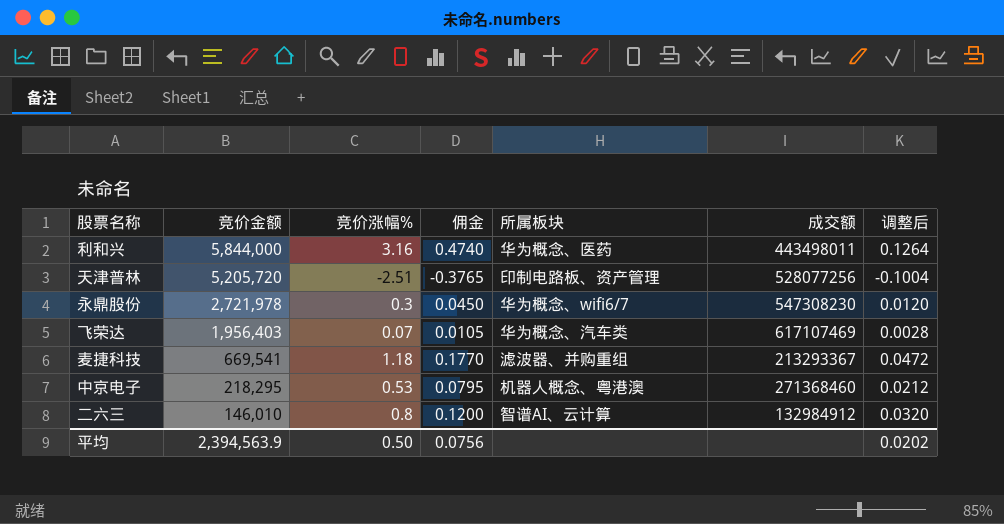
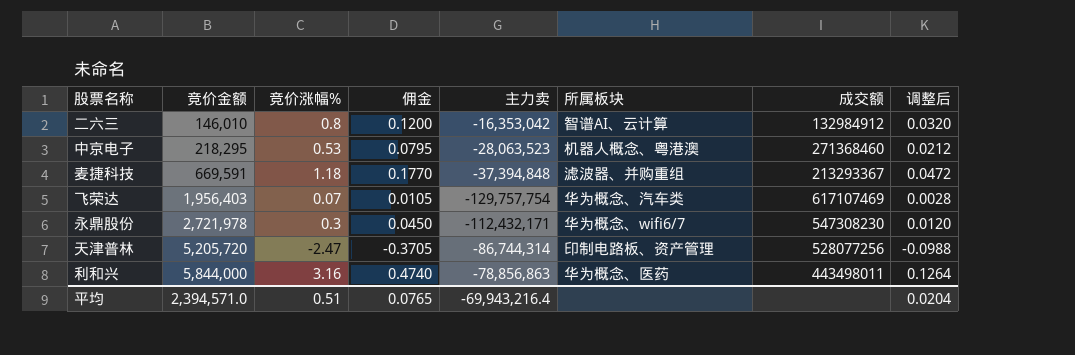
row order: 竞价金额 descending -> 竞价金额 ascending
column 主力卖 | position: none -> 5
麦捷科技 | 竞价金额: 669,541 -> 669,591
天津普林 | 竞价涨幅%: -2.51 -> -2.47
天津普林 | 佣金: -0.3765 -> -0.3705
天津普林 | 调整后: -0.1004 -> -0.0988
平均 | 竞价金额: 2,394,563.9 -> 2,394,571.0
平均 | 竞价涨幅%: 0.50 -> 0.51
平均 | 佣金: 0.0756 -> 0.0765
平均 | 调整后: 0.0202 -> 0.0204

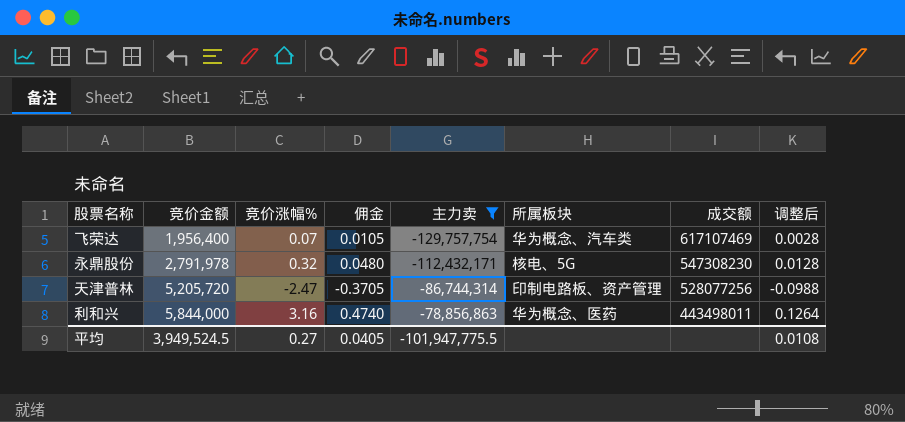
filter: none -> 主力卖 <= -78,856,863
飞荣达 | 竞价金额: 1,956,403 -> 1,956,400
永鼎股份 | 竞价金额: 2,721,978 -> 2,791,978
永鼎股份 | 竞价涨幅%: 0.3 -> 0.32
永鼎股份 | 佣金: 0.0450 -> 0.0480
永鼎股份 | 所属板块: 华为概念、wifi6/7 -> 核电、5G
永鼎股份 | 调整后: 0.0120 -> 0.0128
平均 | 竞价金额: 2,394,571.0 -> 3,949,524.5
平均 | 竞价涨幅%: 0.51 -> 0.27
平均 | 佣金: 0.0765 -> 0.0405
平均 | 主力卖: -69,943,216.4 -> -101,947,775.5
平均 | 调整后: 0.0204 -> 0.0108

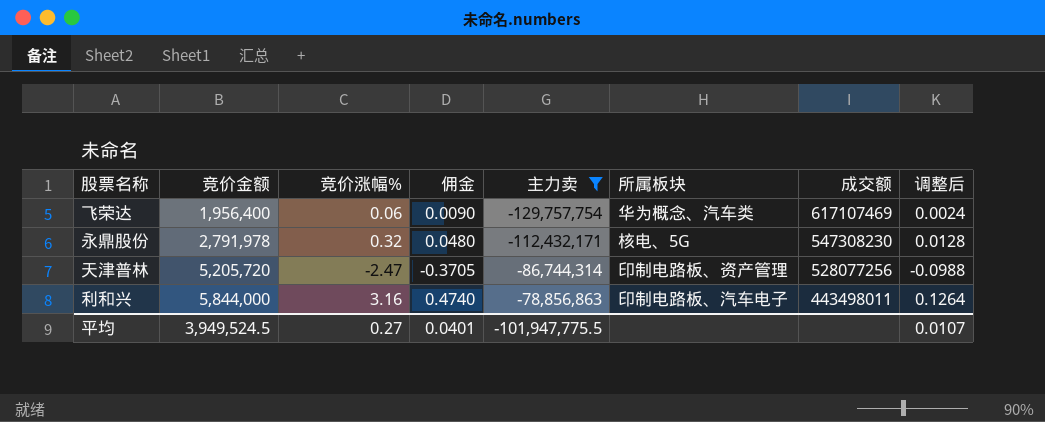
飞荣达 | 竞价涨幅%: 0.07 -> 0.06
飞荣达 | 佣金: 0.0105 -> 0.0090
飞荣达 | 调整后: 0.0028 -> 0.0024
利和兴 | 所属板块: 华为概念、医药 -> 印制电路板、汽车电子
平均 | 佣金: 0.0405 -> 0.0401
平均 | 调整后: 0.0108 -> 0.0107

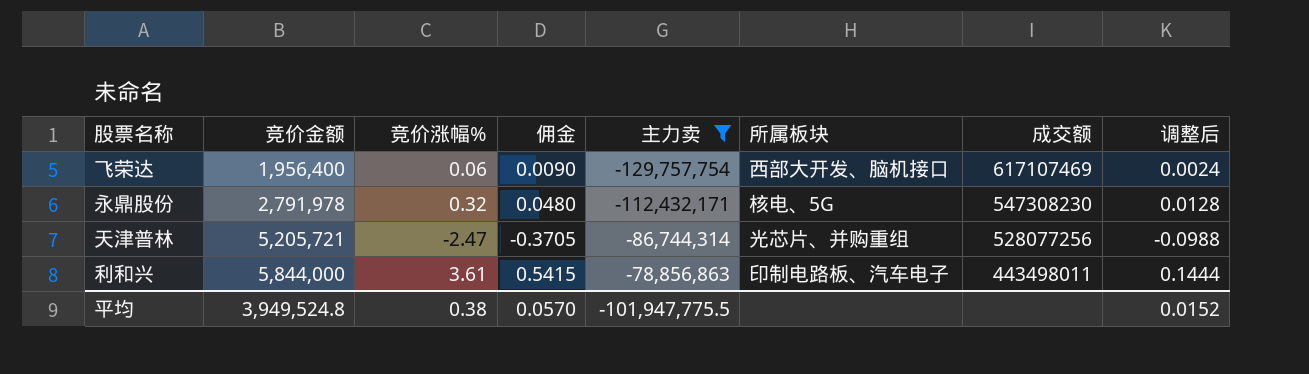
飞荣达 | 所属板块: 华为概念、汽车类 -> 西部大开发、脑机接口
天津普林 | 竞价金额: 5,205,720 -> 5,205,721
天津普林 | 所属板块: 印制电路板、资产管理 -> 光芯片、并购重组
利和兴 | 竞价涨幅%: 3.16 -> 3.61
利和兴 | 佣金: 0.4740 -> 0.5415
利和兴 | 调整后: 0.1264 -> 0.1444
平均 | 竞价金额: 3,949,524.5 -> 3,949,524.8
平均 | 竞价涨幅%: 0.27 -> 0.38
平均 | 佣金: 0.0401 -> 0.0570
平均 | 调整后: 0.0107 -> 0.0152

